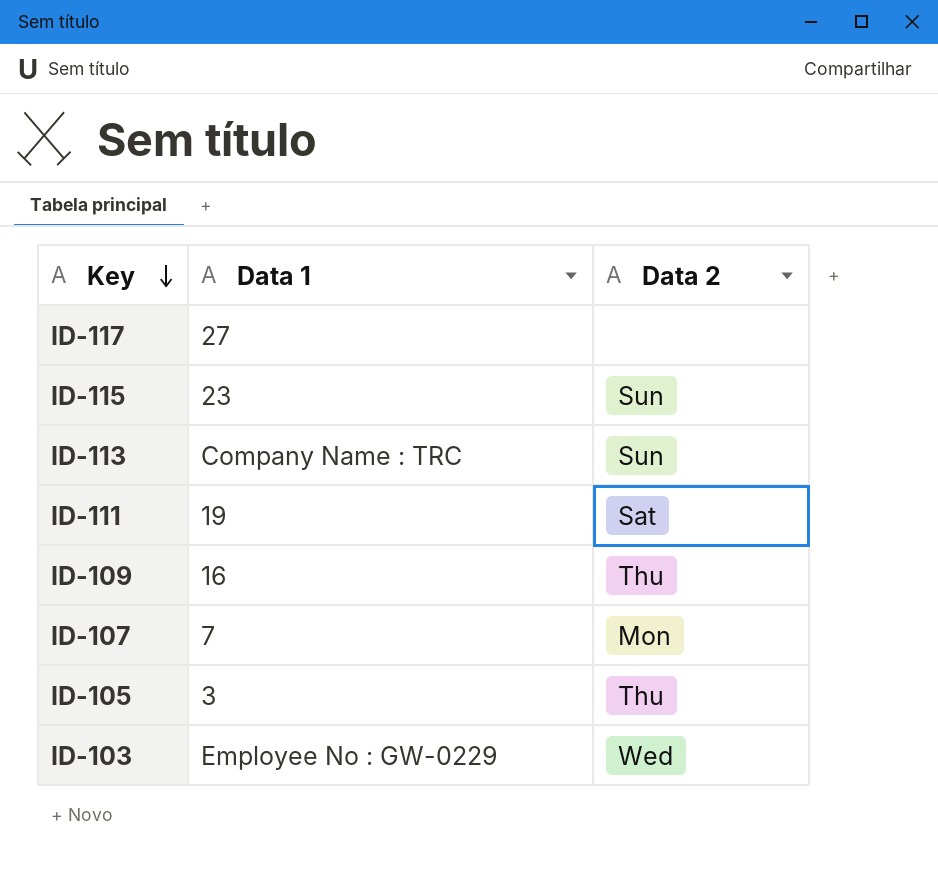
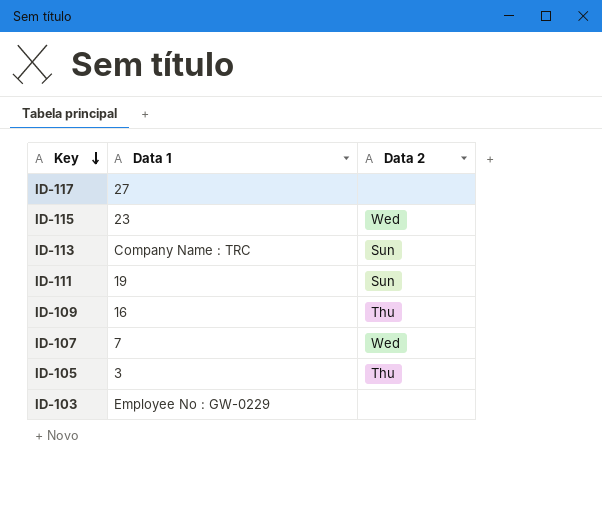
ID-115 | Data 2: Sun -> Wed
ID-111 | Data 2: Sat -> Sun
ID-107 | Data 2: Mon -> Wed
ID-103 | Data 2: Wed -> none

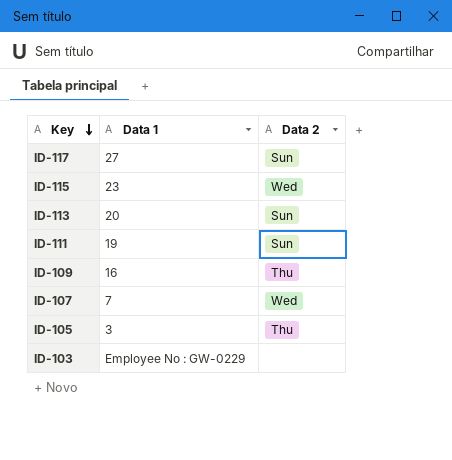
ID-117 | Data 2: none -> Sun
ID-113 | Data 1: Company Name : TRC -> 20

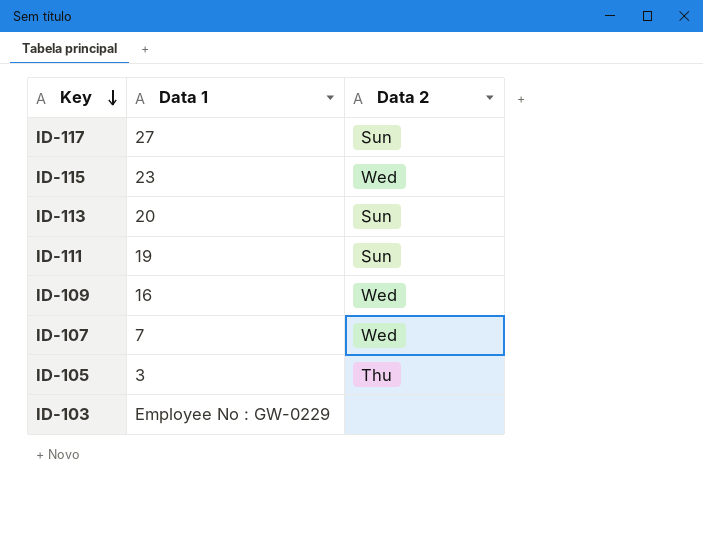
ID-109 | Data 2: Thu -> Wed

